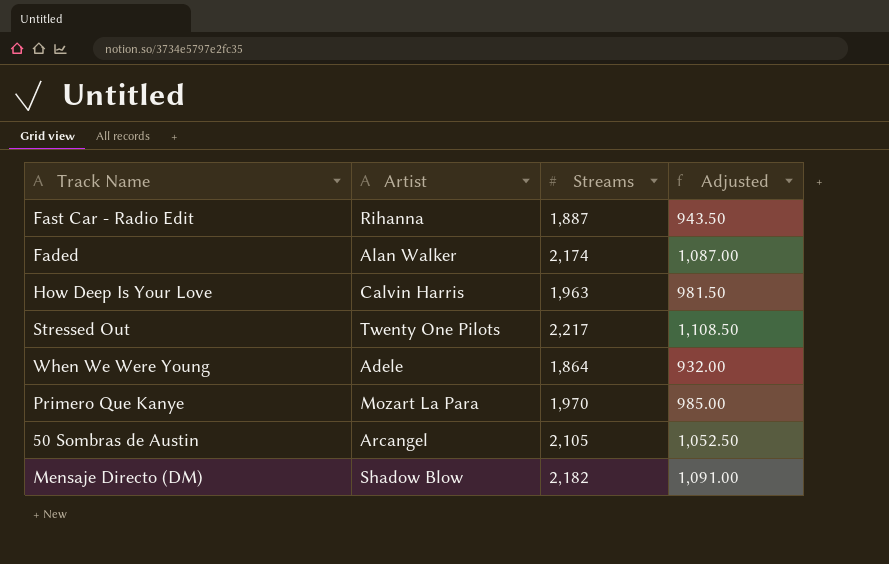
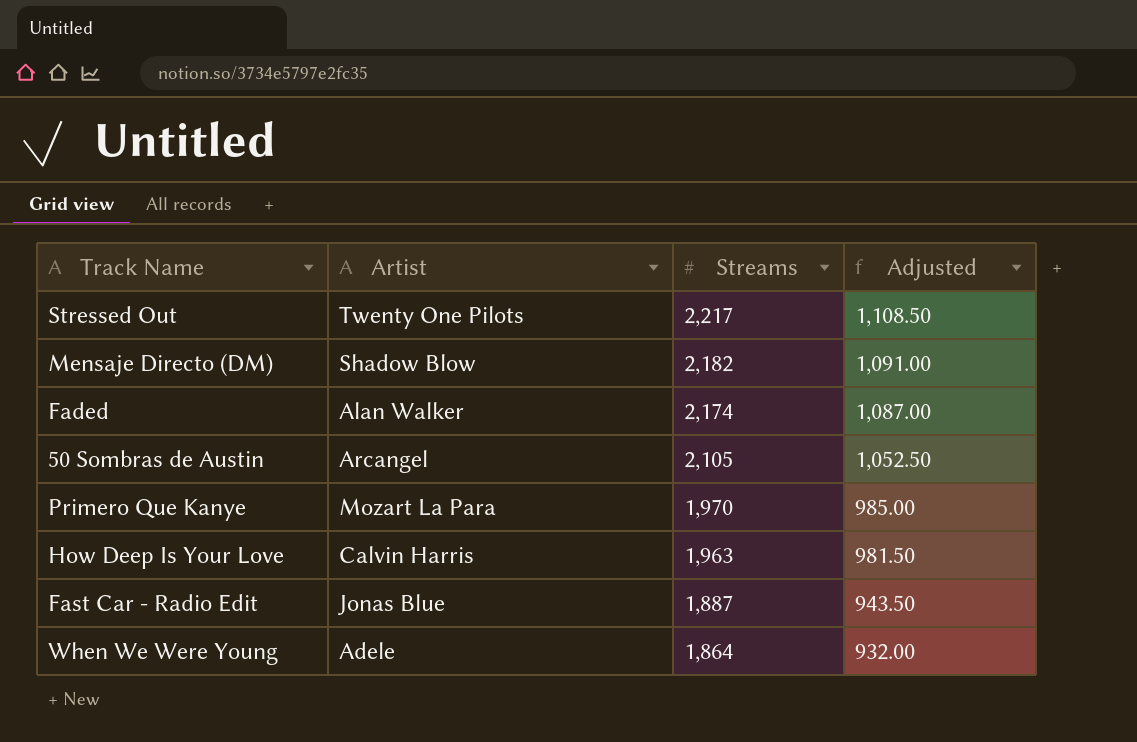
row order: none -> Streams descending
Fast Car - Radio Edit | Artist: Rihanna -> Jonas Blue

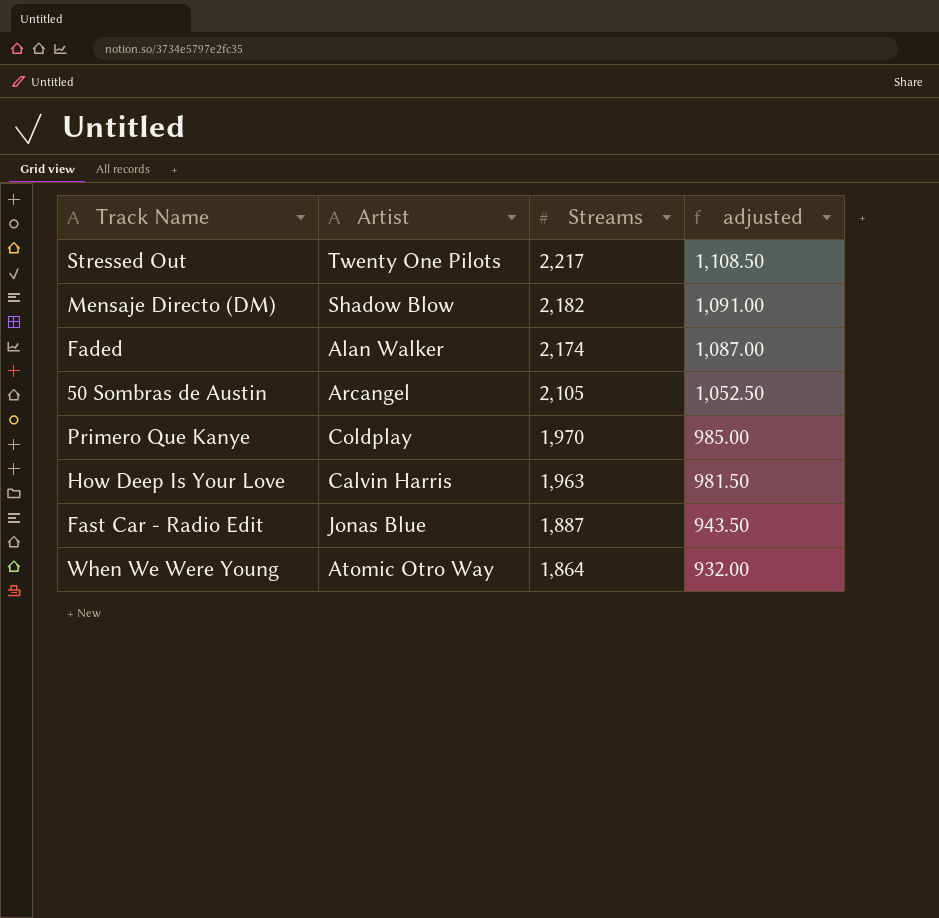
column name: Adjusted -> adjusted
Primero Que Kanye | Artist: Mozart La Para -> Coldplay
When We Were Young | Artist: Adele -> Atomic Otro Way

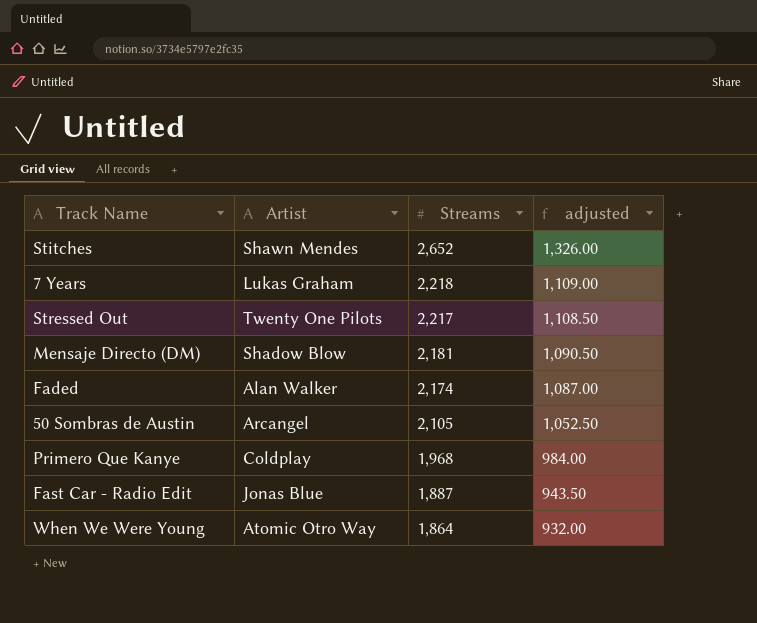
row How Deep Is Your Love: Calvin Harris | 1,963 | 981.50 -> none
row Stitches: none -> Shawn Mendes | 2,652 | 1,326.00
row 7 Years: none -> Lukas Graham | 2,218 | 1,109.00
Mensaje Directo (DM) | Streams: 2,182 -> 2,181
Mensaje Directo (DM) | adjusted: 1,091.00 -> 1,090.50
Primero Que Kanye | Streams: 1,970 -> 1,968
Primero Que Kanye | adjusted: 985.00 -> 984.00

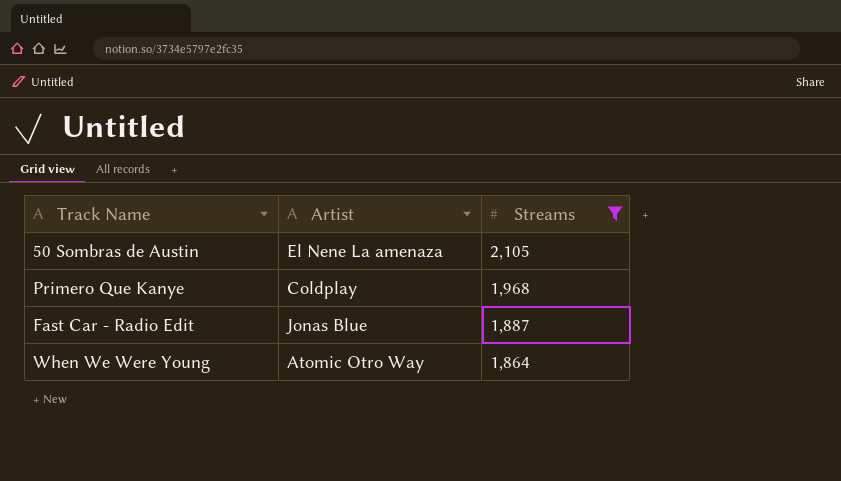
filter: none -> Streams <= 2,105
column adjusted | formula: [Streams] * 0.5 -> none
50 Sombras de Austin | Artist: Arcangel -> El Nene La amenaza

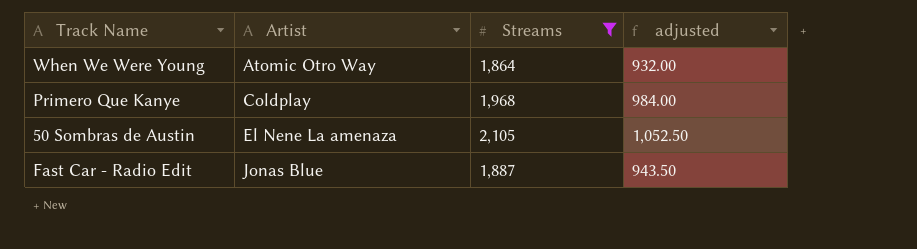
row order: Streams descending -> Artist ascending
column adjusted | formula: none -> [Streams] * 0.5

